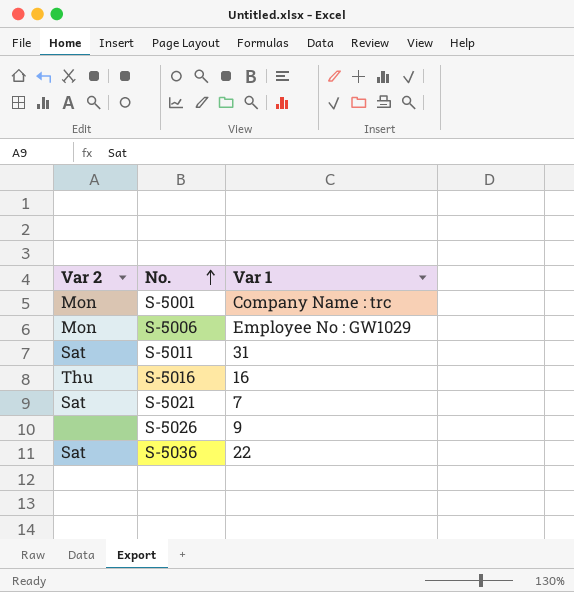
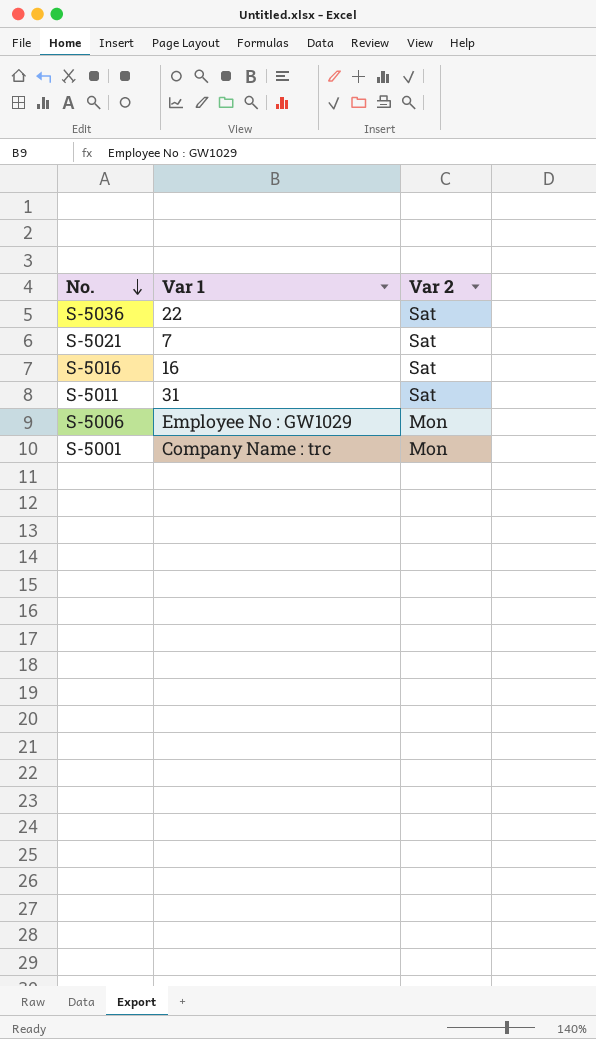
row order: No. ascending -> No. descending
column Var 2 | position: 1 -> 3
row S-5026: none | 9 -> none
S-5016 | Var 2: Thu -> Sat

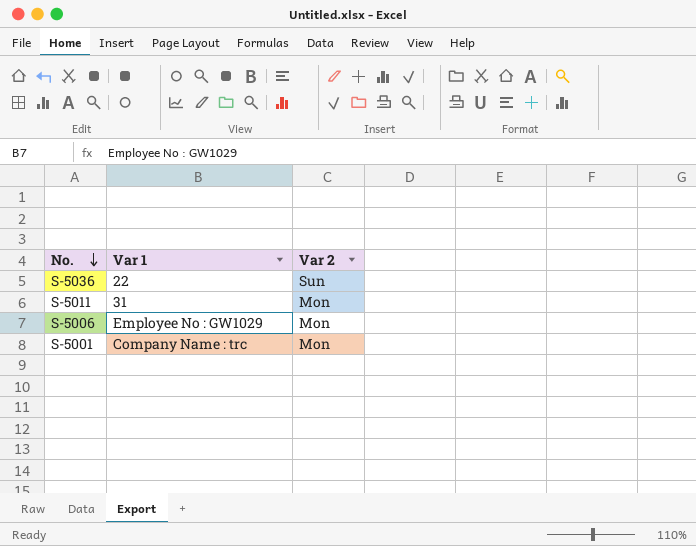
row S-5021: 7 | Sat -> none
row S-5016: 16 | Sat -> none
S-5036 | Var 2: Sat -> Sun
S-5011 | Var 2: Sat -> Mon

